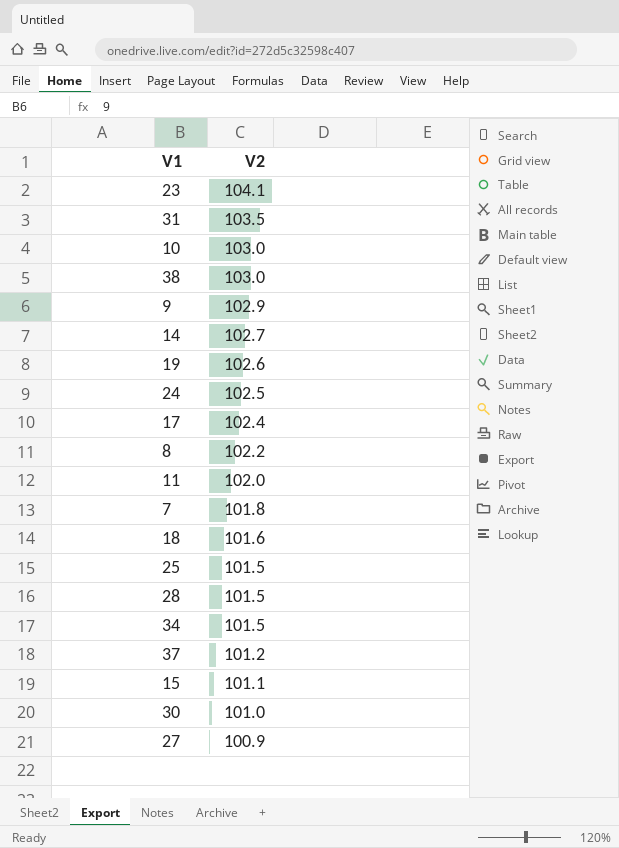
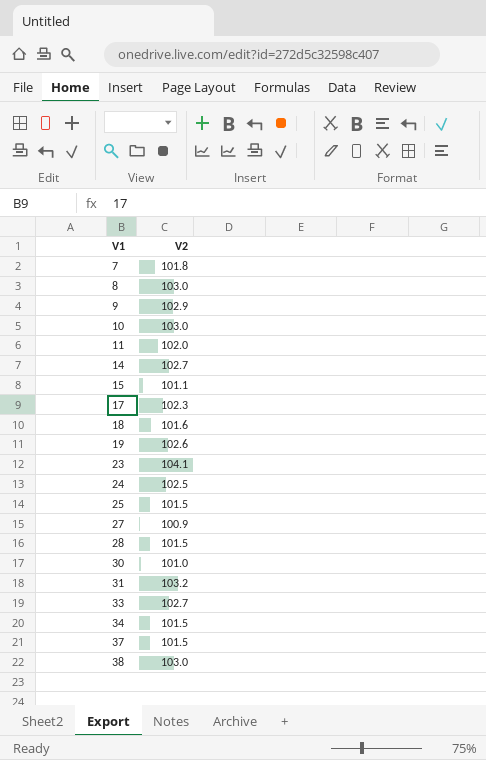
row order: V2 descending -> V1 ascending
8 | V2: 102.2 -> 103.0
17 | V2: 102.4 -> 102.3
31 | V2: 103.5 -> 103.2
row 33: none -> 102.7
37 | V2: 101.2 -> 101.5

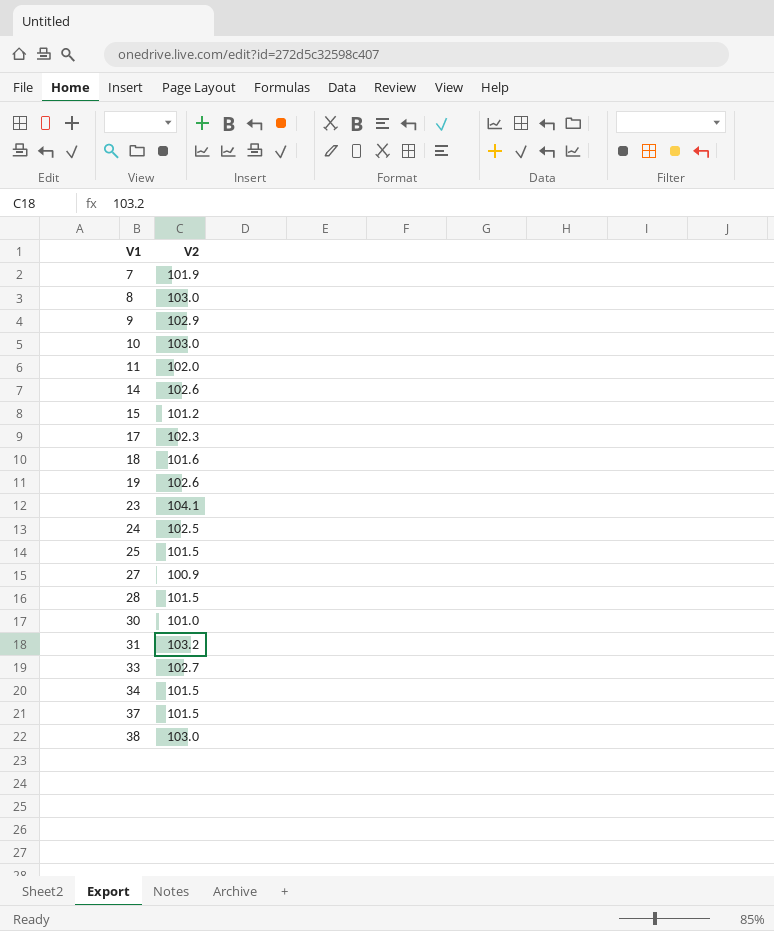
7 | V2: 101.8 -> 101.9
14 | V2: 102.7 -> 102.6
15 | V2: 101.1 -> 101.2

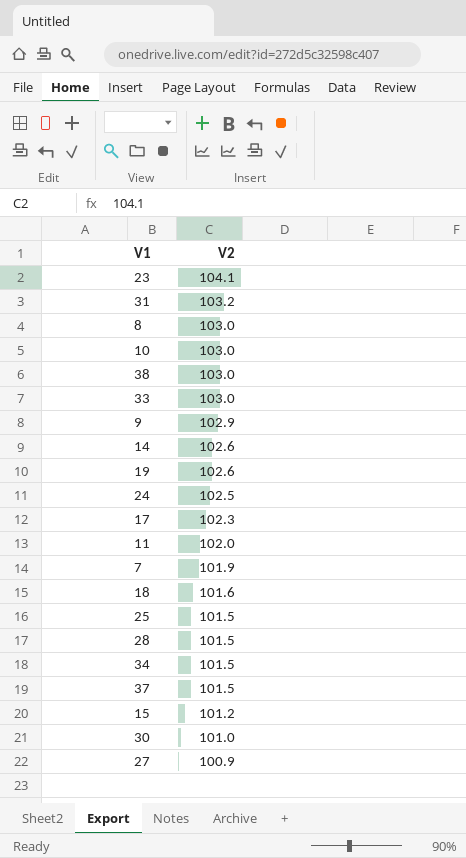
row order: V1 ascending -> V2 descending
33 | V2: 102.7 -> 103.0

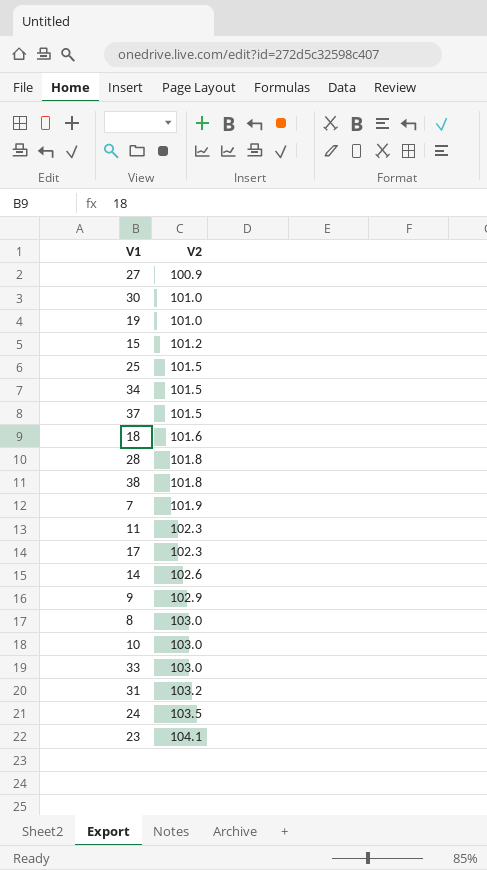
row order: V2 descending -> V2 ascending
19 | V2: 102.6 -> 101.0
28 | V2: 101.5 -> 101.8
38 | V2: 103.0 -> 101.8
11 | V2: 102.0 -> 102.3
24 | V2: 102.5 -> 103.5

